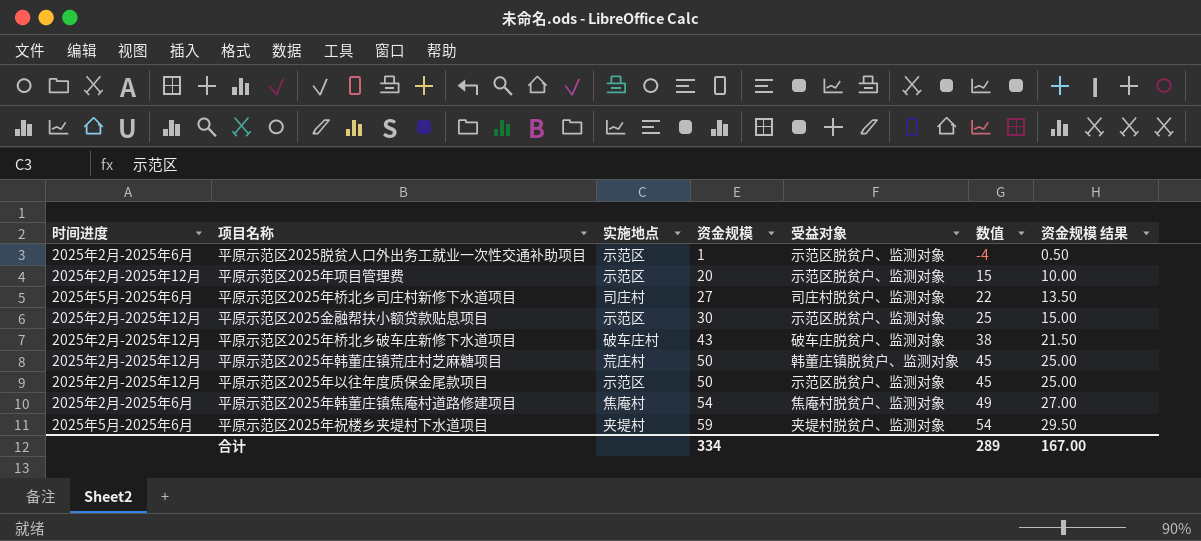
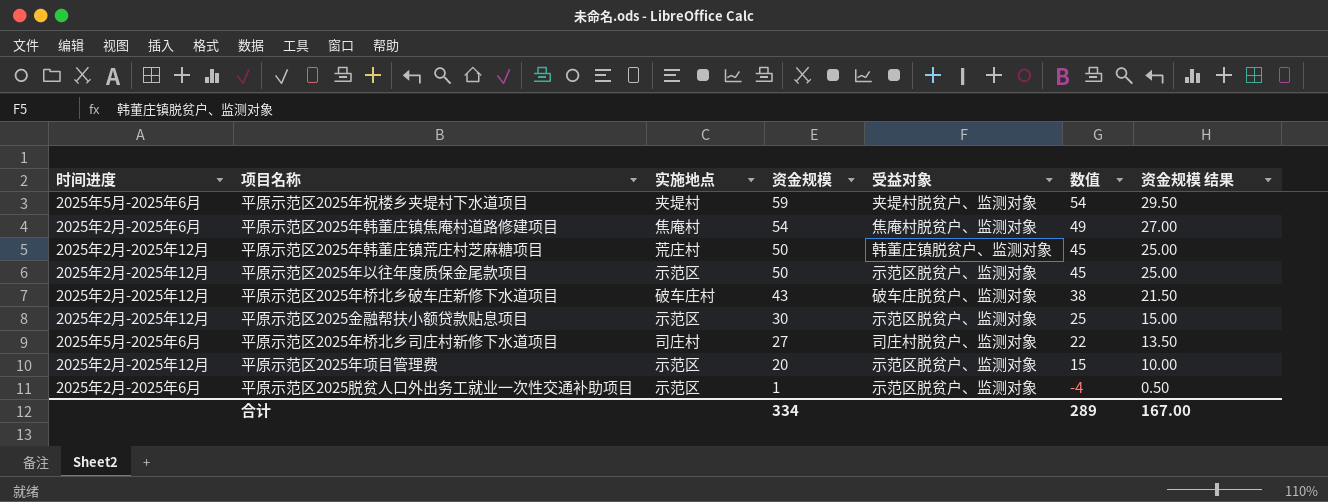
row order: 资金规模 ascending -> 资金规模 descending

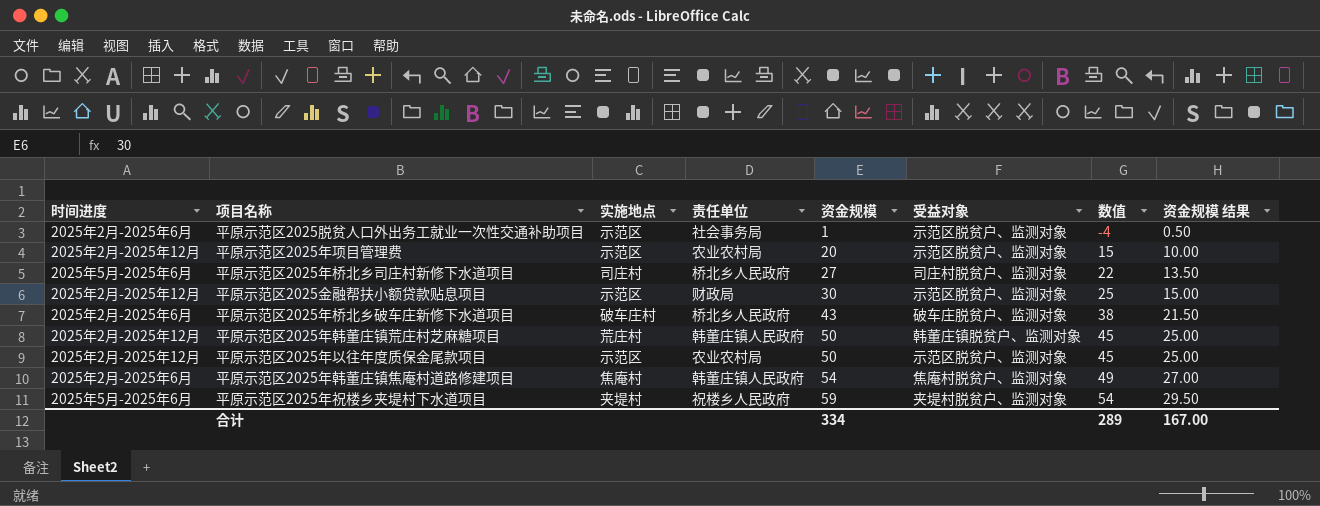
row order: 资金规模 descending -> 资金规模 ascending
column 责任单位 | position: none -> 4
平原示范区2025年桥北乡破车庄新修下水道项目 | 时间进度: 2025年2月-2025年12月 -> 2025年2月-2025年6月

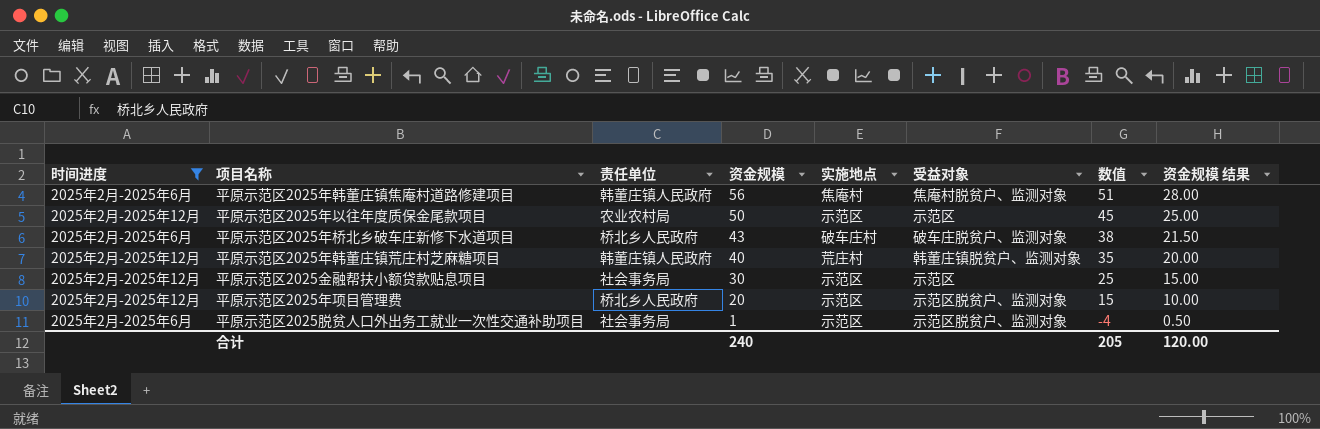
filter: none -> 时间进度 != 2025年5月-2025年6月
row order: 资金规模 ascending -> 资金规模 descending
column 实施地点 | position: 3 -> 5
平原示范区2025年韩董庄镇焦庵村道路修建项目 | 资金规模: 54 -> 56
平原示范区2025年韩董庄镇焦庵村道路修建项目 | 数值: 49 -> 51
平原示范区2025年韩董庄镇焦庵村道路修建项目 | 资金规模 结果: 27.00 -> 28.00
平原示范区2025年以往年度质保金尾款项目 | 受益对象: 示范区脱贫户、监测对象 -> 示范区
平原示范区2025年韩董庄镇荒庄村芝麻糖项目 | 资金规模: 50 -> 40
平原示范区2025年韩董庄镇荒庄村芝麻糖项目 | 数值: 45 -> 35
平原示范区2025年韩董庄镇荒庄村芝麻糖项目 | 资金规模 结果: 25.00 -> 20.00
平原示范区2025金融帮扶小额贷款贴息项目 | 责任单位: 财政局 -> 社会事务局
平原示范区2025金融帮扶小额贷款贴息项目 | 受益对象: 示范区脱贫户、监测对象 -> 示范区
平原示范区2025年项目管理费 | 责任单位: 农业农村局 -> 桥北乡人民政府
合计 | 资金规模: 334 -> 240
合计 | 数值: 289 -> 205
合计 | 资金规模 结果: 167.00 -> 120.00

